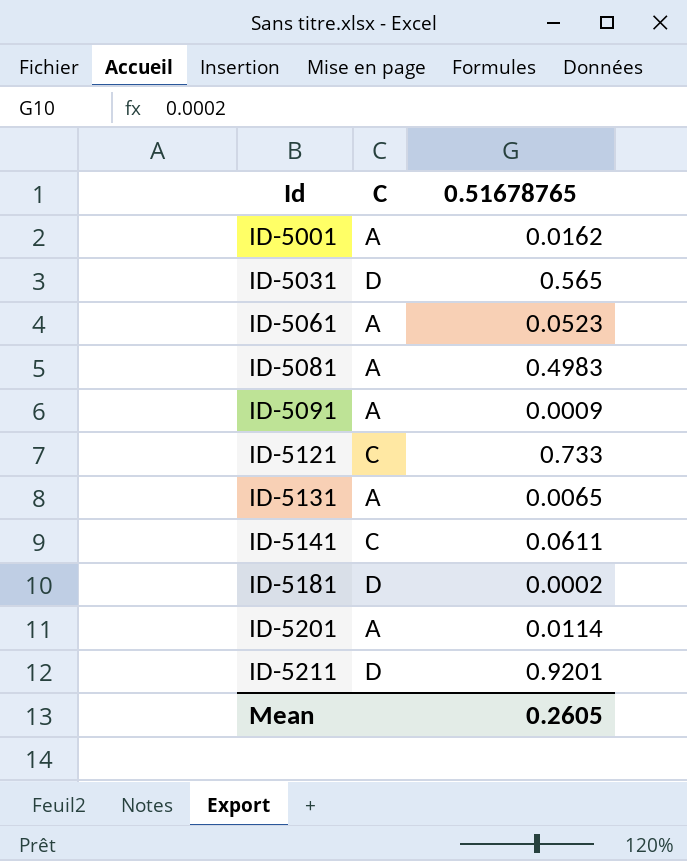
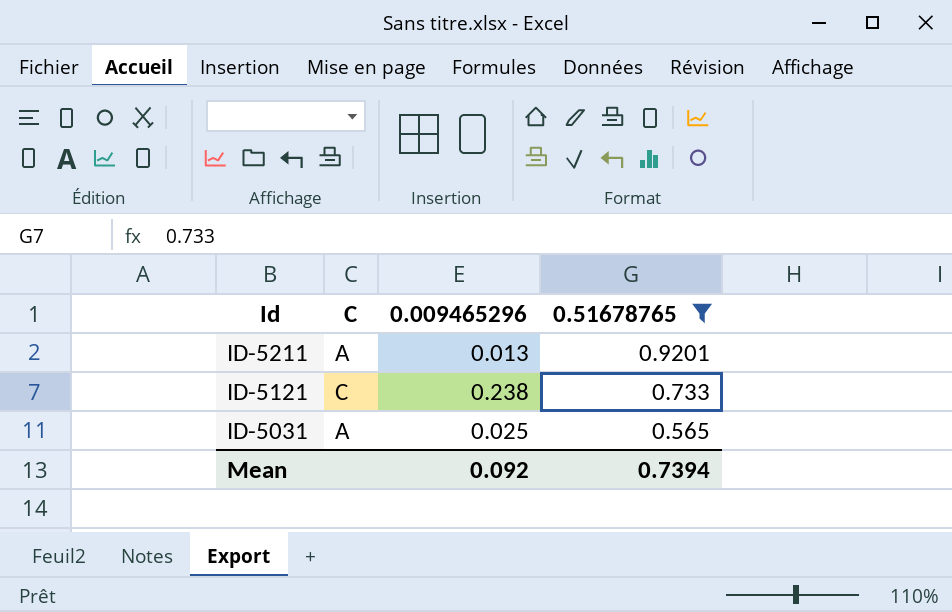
filter: none -> 0.51678765 >= 0.565
row order: Id ascending -> Id descending
column 0.009465296 | position: none -> 3
ID-5211 | C: D -> A
ID-5031 | C: D -> A
Mean | 0.51678765: 0.2605 -> 0.7394

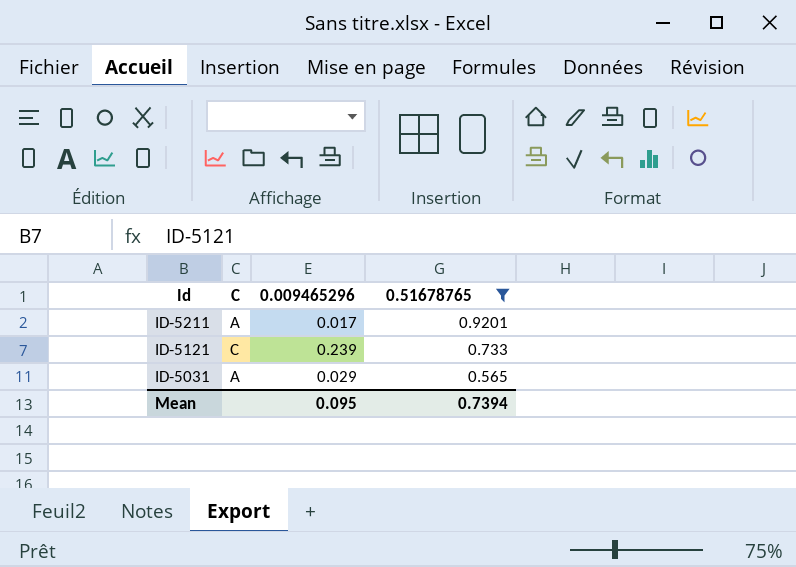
ID-5211 | 0.009465296: 0.013 -> 0.017
ID-5121 | 0.009465296: 0.238 -> 0.239
ID-5031 | 0.009465296: 0.025 -> 0.029
Mean | 0.009465296: 0.092 -> 0.095

